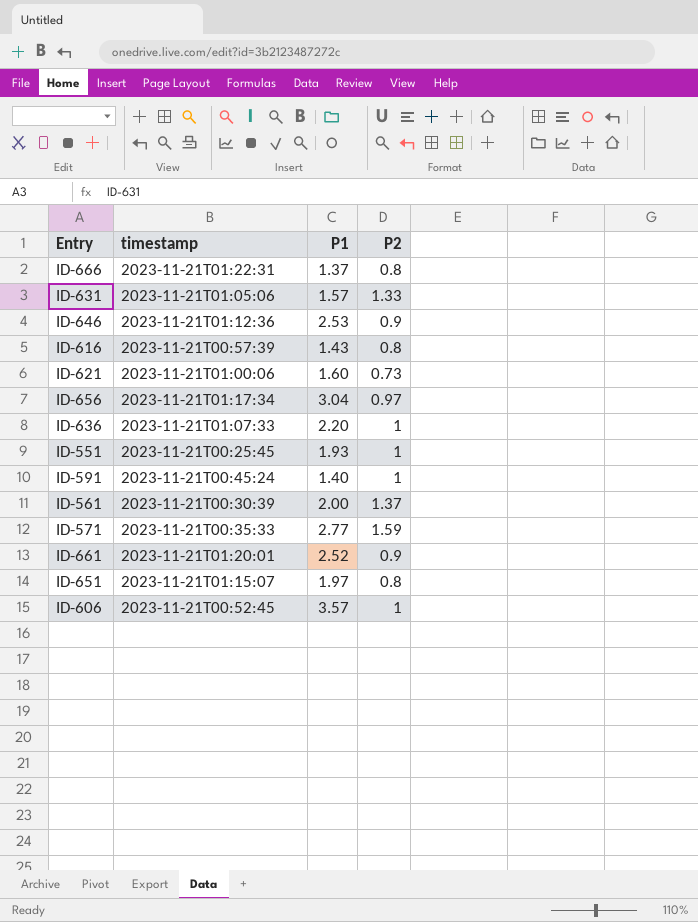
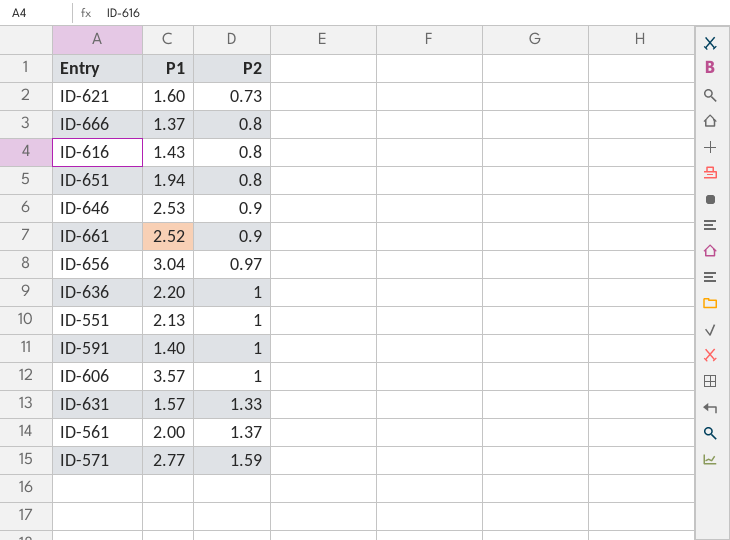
row order: none -> P2 ascending
column timestamp | position: 2 -> none
ID-651 | P1: 1.97 -> 1.94
ID-551 | P1: 1.93 -> 2.13

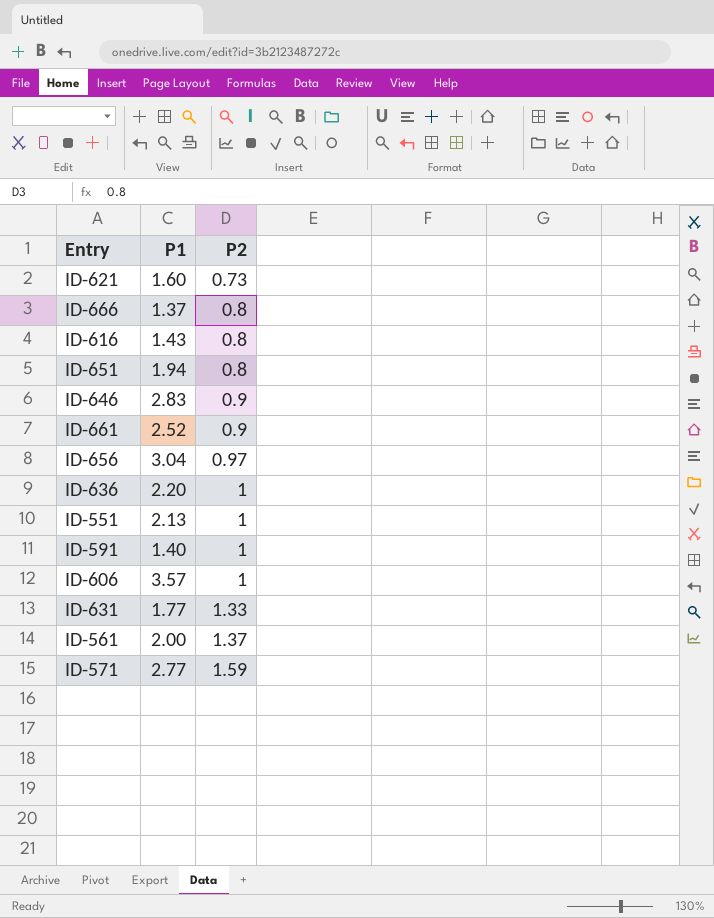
ID-646 | P1: 2.53 -> 2.83
ID-631 | P1: 1.57 -> 1.77

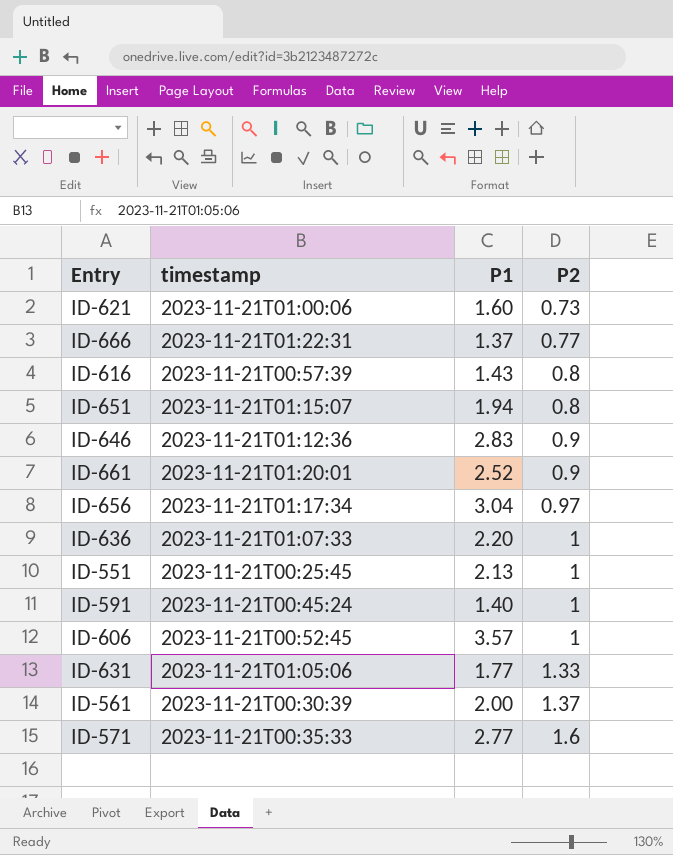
column timestamp | position: none -> 2
ID-666 | P2: 0.8 -> 0.77
ID-571 | P2: 1.59 -> 1.6

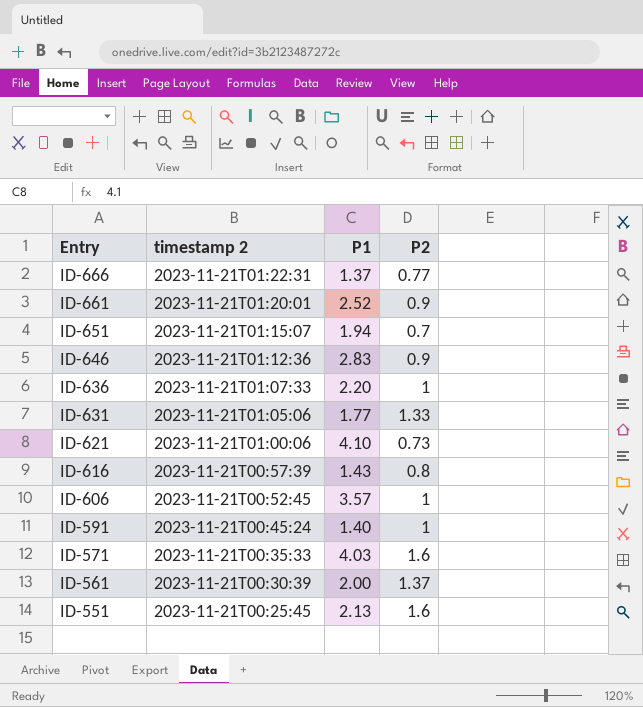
row order: P2 ascending -> Entry descending
column name: timestamp -> timestamp 2
row ID-656: 2023-11-21T01:17:34 | 3.04 | 0.97 -> none
ID-651 | P2: 0.8 -> 0.7
ID-621 | P1: 1.60 -> 4.10
ID-571 | P1: 2.77 -> 4.03
ID-551 | P2: 1 -> 1.6

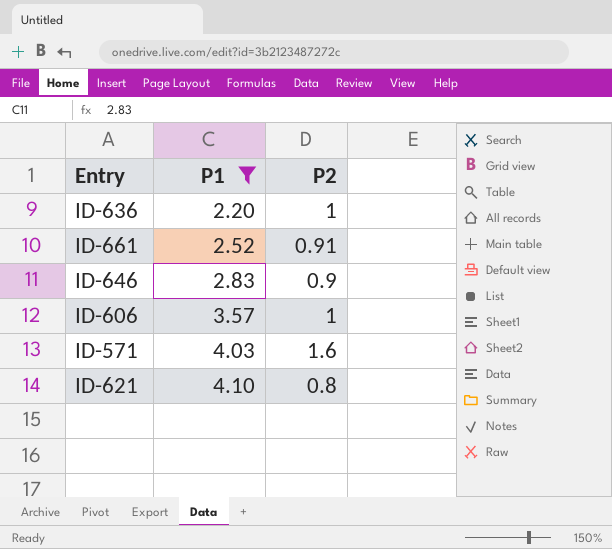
filter: none -> P1 >= 2.20
row order: Entry descending -> P1 ascending
column timestamp 2 | position: 2 -> none
ID-661 | P2: 0.9 -> 0.91
ID-621 | P2: 0.73 -> 0.8

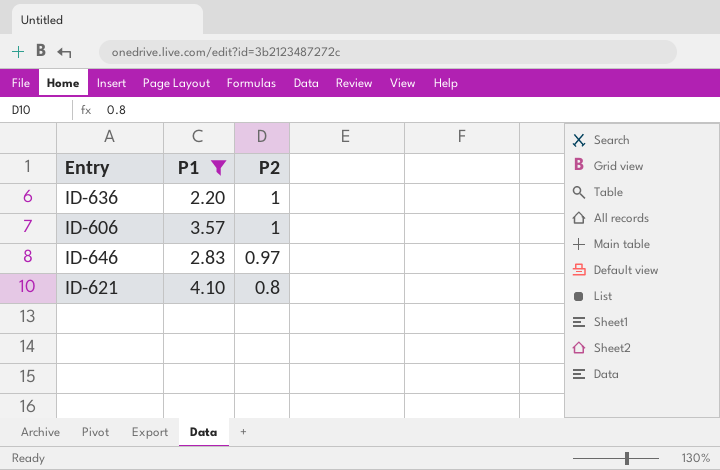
row order: P1 ascending -> P2 descending
row ID-661: 2.52 | 0.91 -> none
row ID-571: 4.03 | 1.6 -> none
ID-646 | P2: 0.9 -> 0.97

